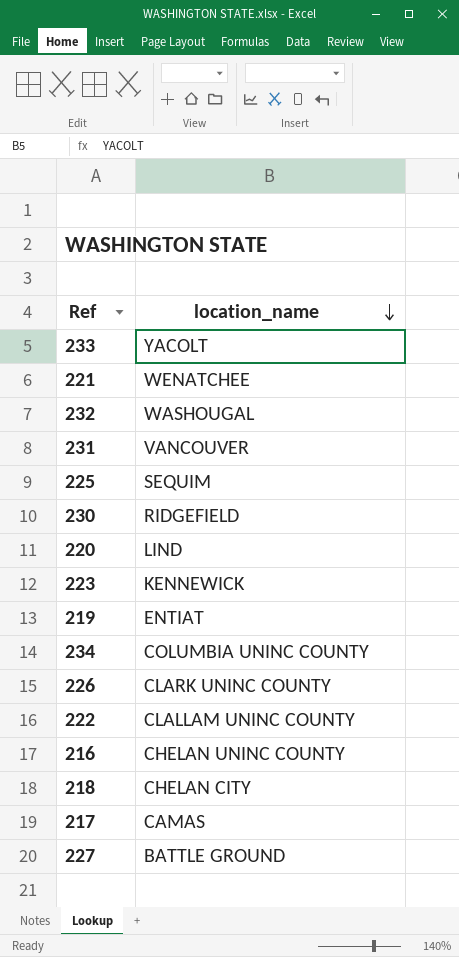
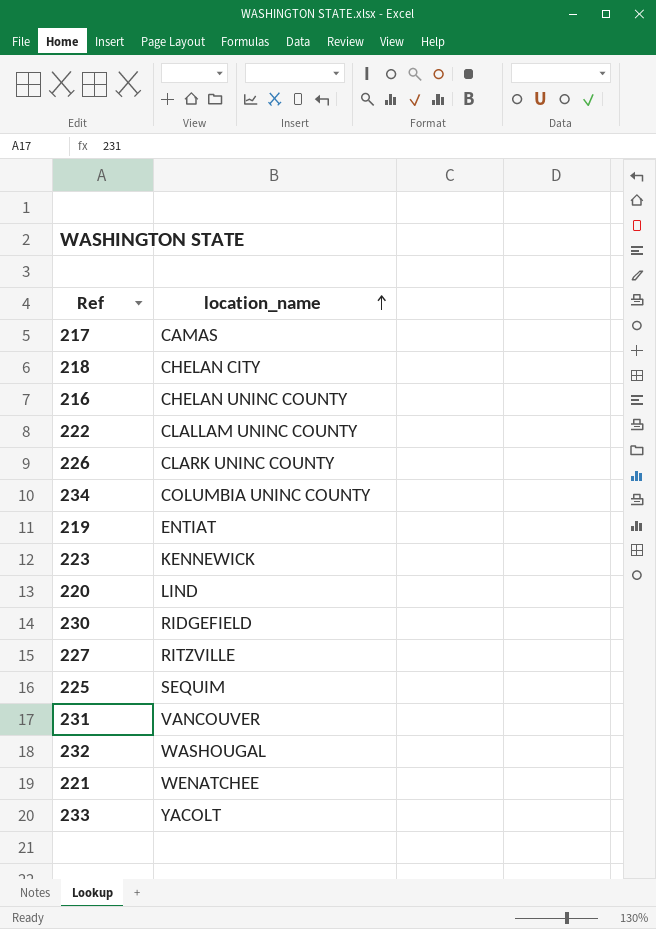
row order: location_name descending -> location_name ascending
227 | location_name: BATTLE GROUND -> RITZVILLE

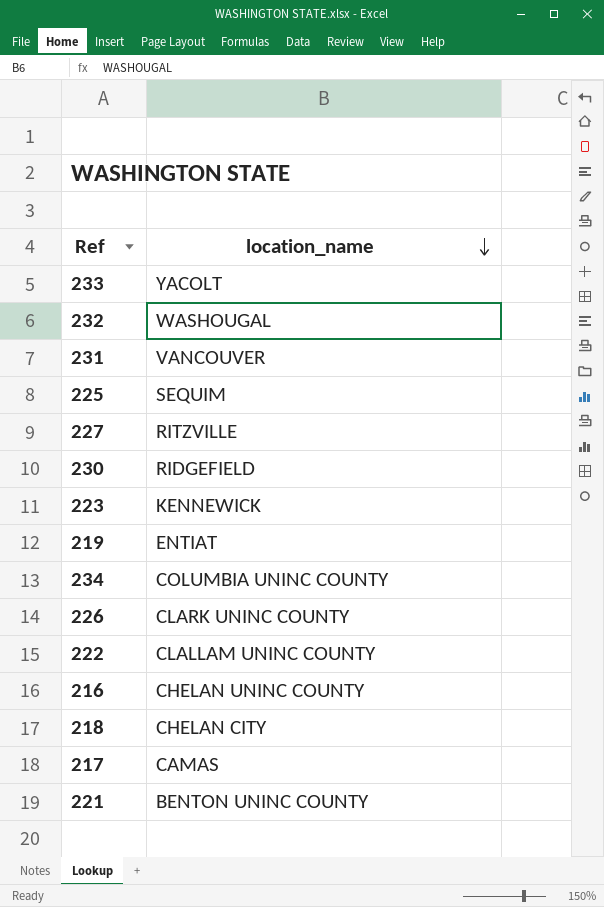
row order: location_name ascending -> location_name descending
row 220: LIND -> none
221 | location_name: WENATCHEE -> BENTON UNINC COUNTY

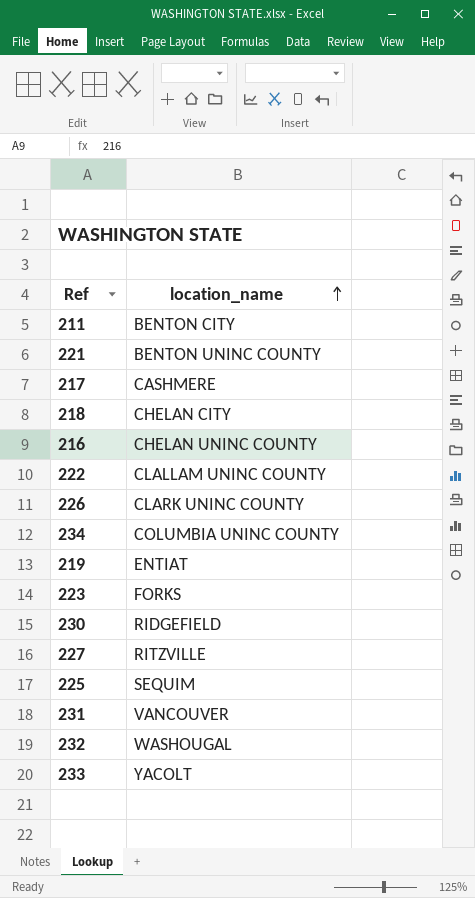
row order: location_name descending -> location_name ascending
row 211: none -> BENTON CITY
217 | location_name: CAMAS -> CASHMERE
223 | location_name: KENNEWICK -> FORKS

